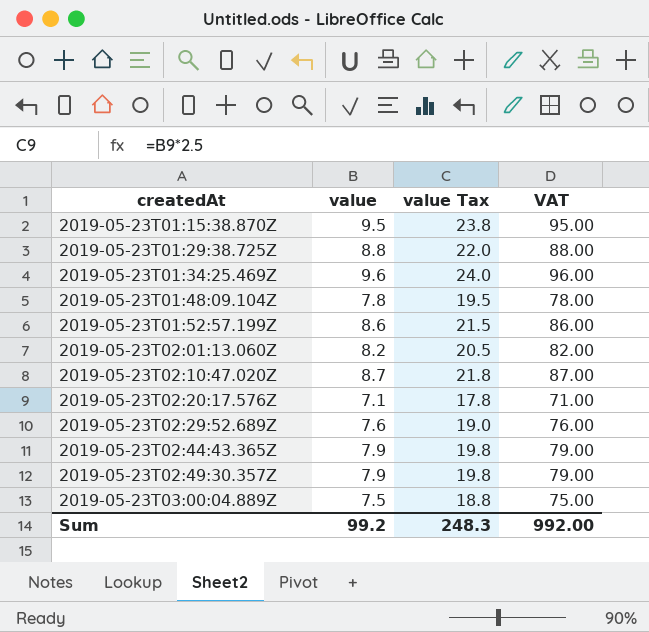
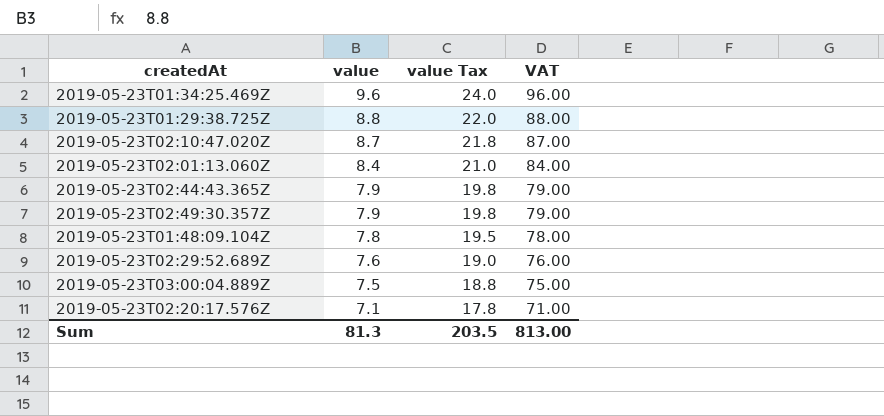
row order: createdAt ascending -> value descending
row 2019-05-23T01:15:38.870Z: 9.5 | 23.8 | 95.00 -> none
row 2019-05-23T01:52:57.199Z: 8.6 | 21.5 | 86.00 -> none
2019-05-23T02:01:13.060Z | value: 8.2 -> 8.4
2019-05-23T02:01:13.060Z | value Tax: 20.5 -> 21.0
2019-05-23T02:01:13.060Z | VAT: 82.00 -> 84.00
Sum | value: 99.2 -> 81.3
Sum | value Tax: 248.3 -> 203.5
Sum | VAT: 992.00 -> 813.00

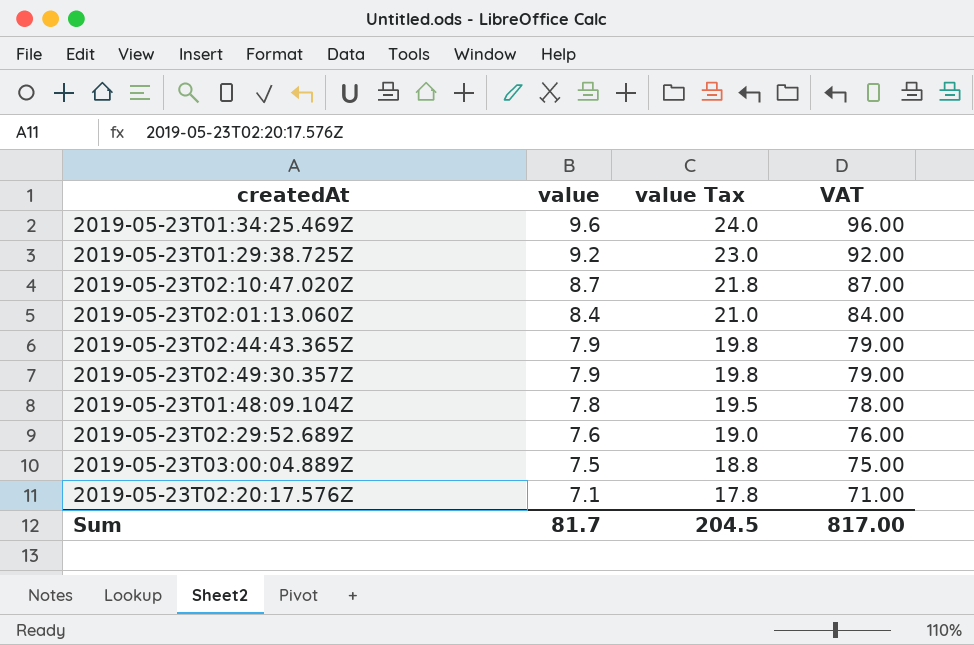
2019-05-23T01:29:38.725Z | value: 8.8 -> 9.2
2019-05-23T01:29:38.725Z | value Tax: 22.0 -> 23.0
2019-05-23T01:29:38.725Z | VAT: 88.00 -> 92.00
Sum | value: 81.3 -> 81.7
Sum | value Tax: 203.5 -> 204.5
Sum | VAT: 813.00 -> 817.00

